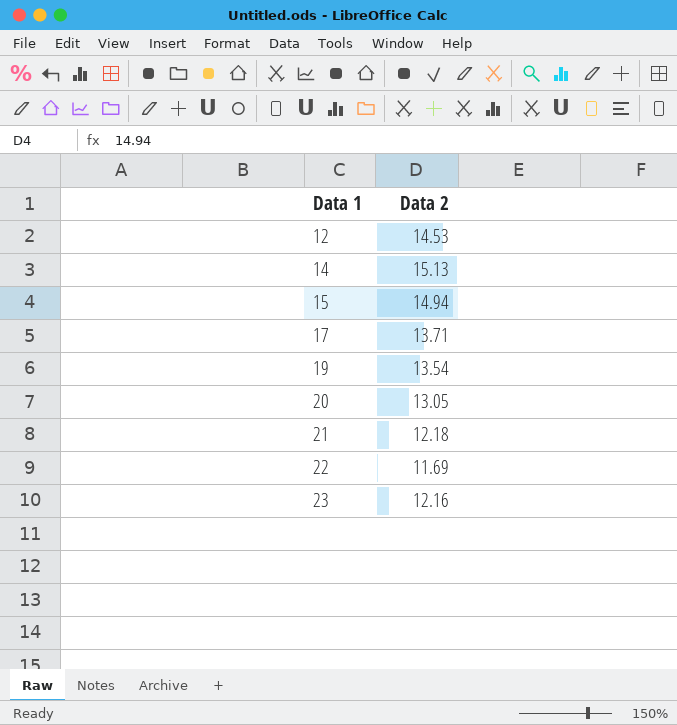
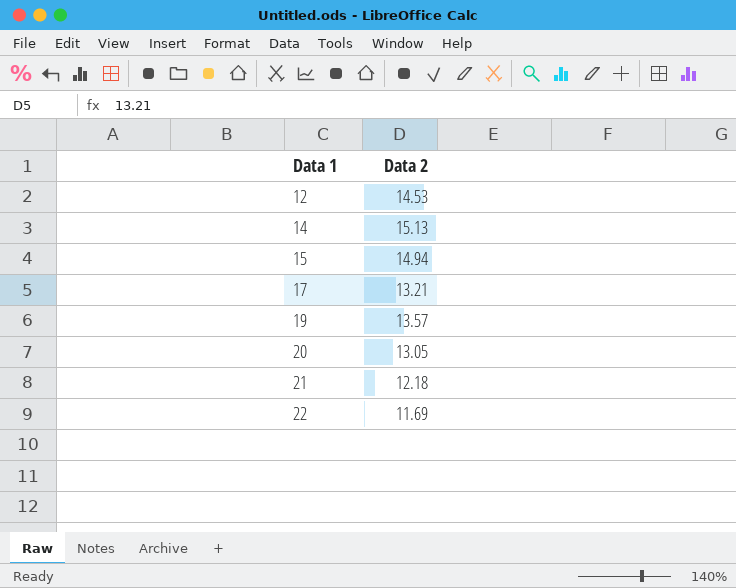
row 23: 12.16 -> none
17 | Data 2: 13.71 -> 13.21
19 | Data 2: 13.54 -> 13.57

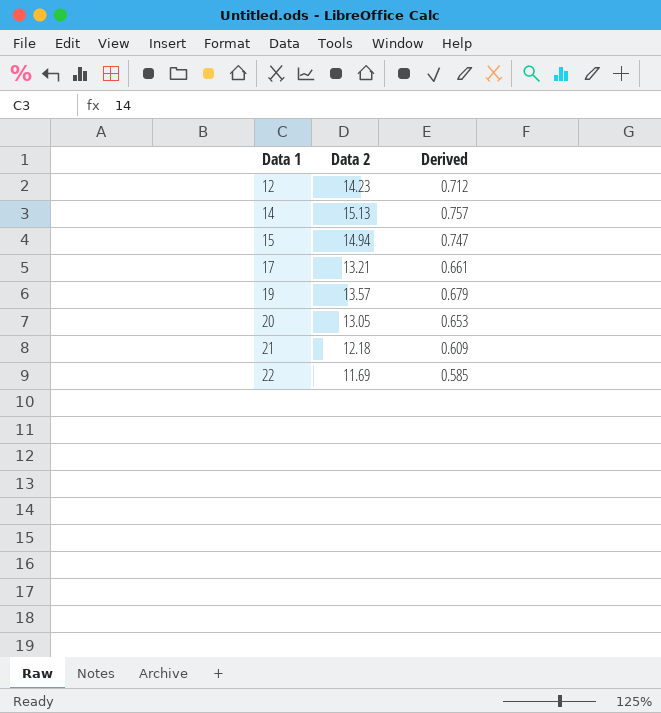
column Derived | formula: none -> [Data 2] * 0.05
12 | Data 2: 14.53 -> 14.23

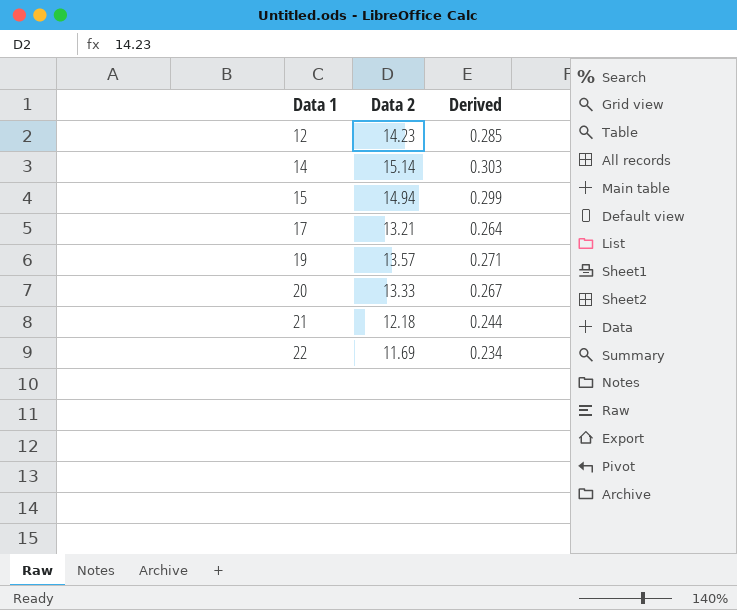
column Derived | formula: [Data 2] * 0.05 -> [Data 2] * 0.02
14 | Data 2: 15.13 -> 15.14
20 | Data 2: 13.05 -> 13.33

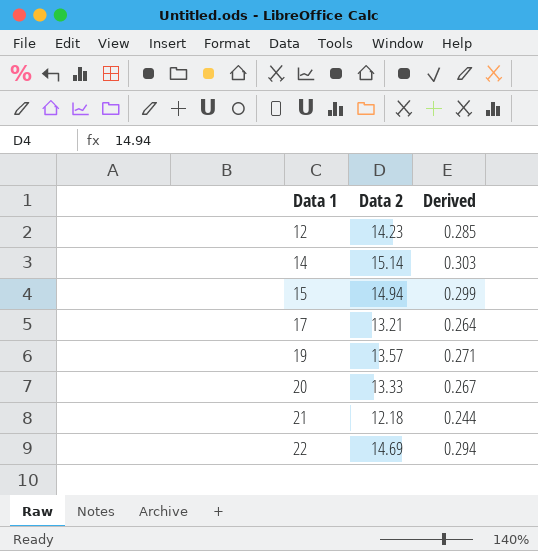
22 | Data 2: 11.69 -> 14.69
22 | Derived: 0.234 -> 0.294

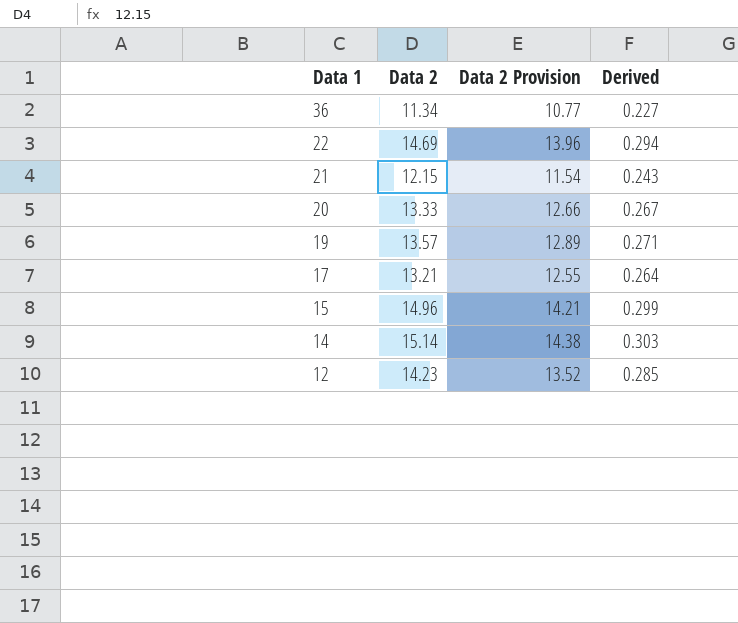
row order: Data 1 ascending -> Data 1 descending
column Data 2 Provision | formula: none -> [Data 2] * 0.95
row 36: none -> 11.34 | 10.77 | 0.227
21 | Data 2: 12.18 -> 12.15
21 | Derived: 0.244 -> 0.243
15 | Data 2: 14.94 -> 14.96

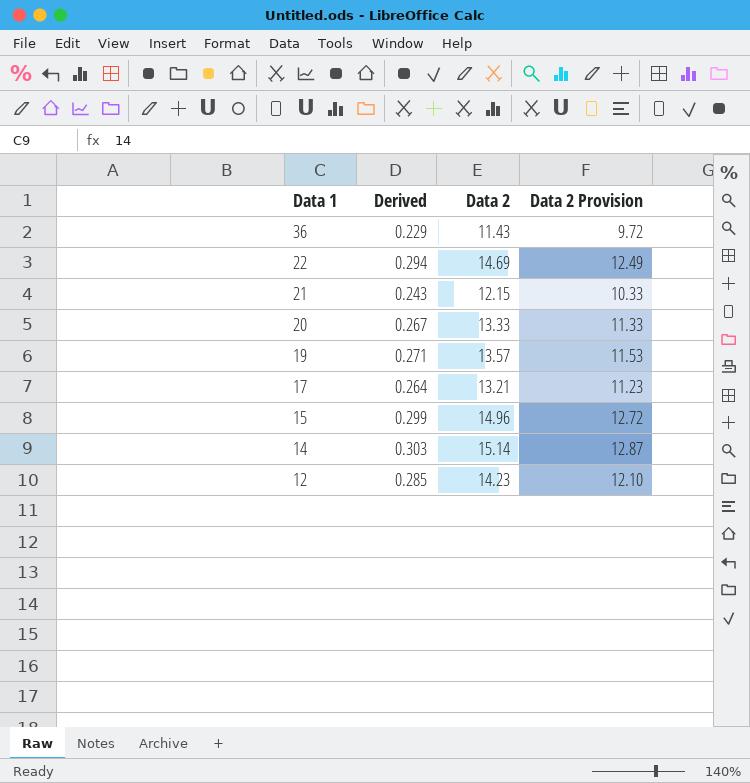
column Derived | position: 4 -> 2
column Data 2 Provision | formula: [Data 2] * 0.95 -> [Data 2] * 0.85
36 | Derived: 0.227 -> 0.229
36 | Data 2: 11.34 -> 11.43

